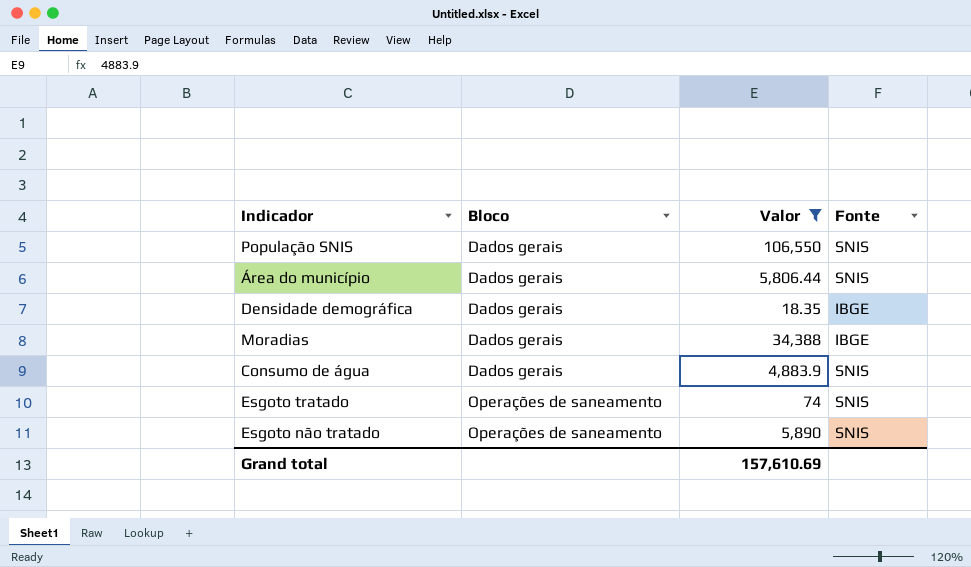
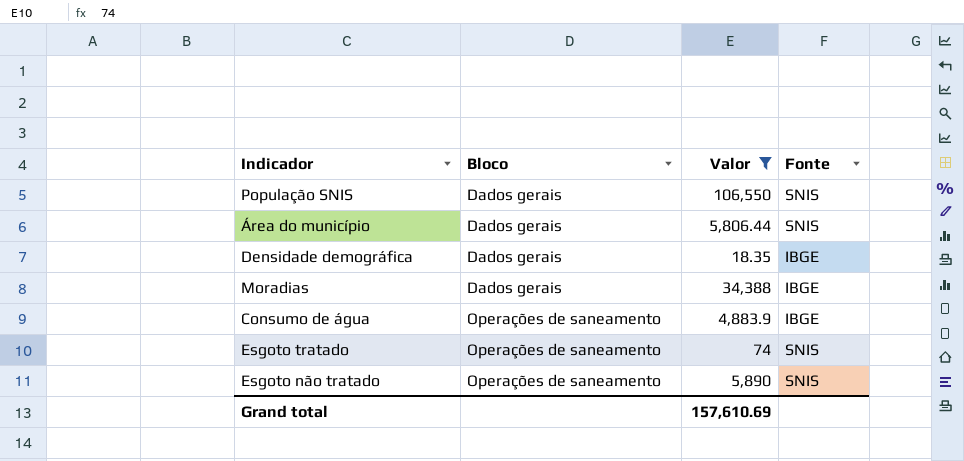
Consumo de água | Bloco: Dados gerais -> Operações de saneamento
Consumo de água | Fonte: SNIS -> IBGE

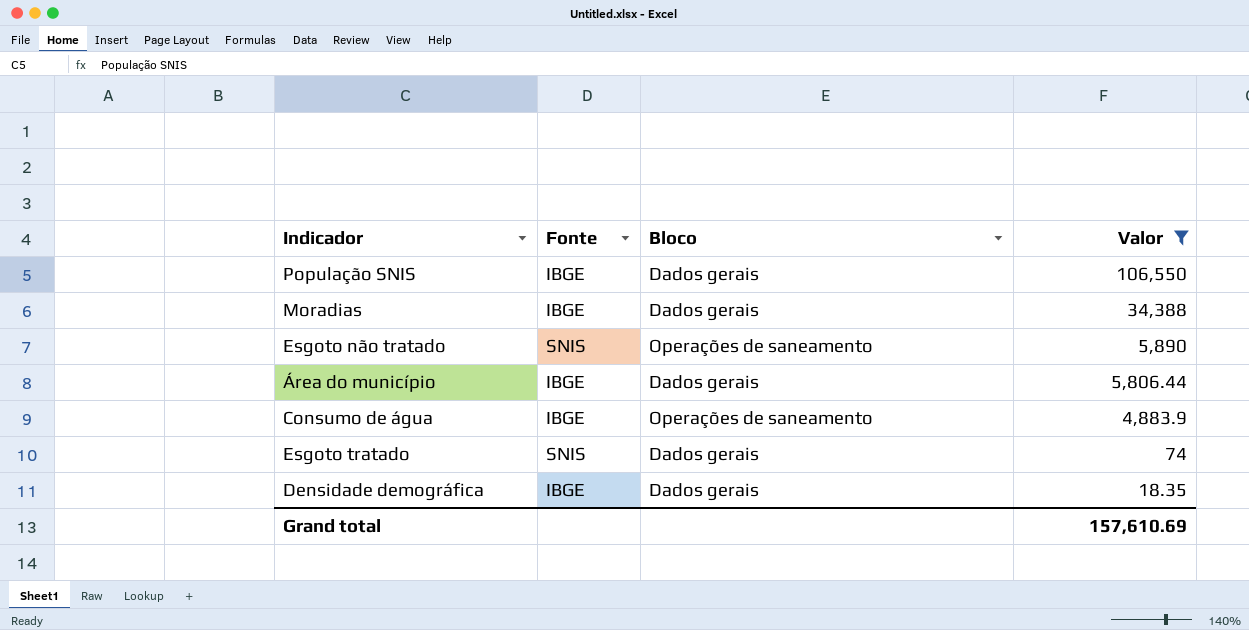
row order: Bloco ascending -> Valor descending
column Fonte | position: 4 -> 2
População SNIS | Fonte: SNIS -> IBGE
Área do município | Fonte: SNIS -> IBGE
Esgoto tratado | Bloco: Operações de saneamento -> Dados gerais

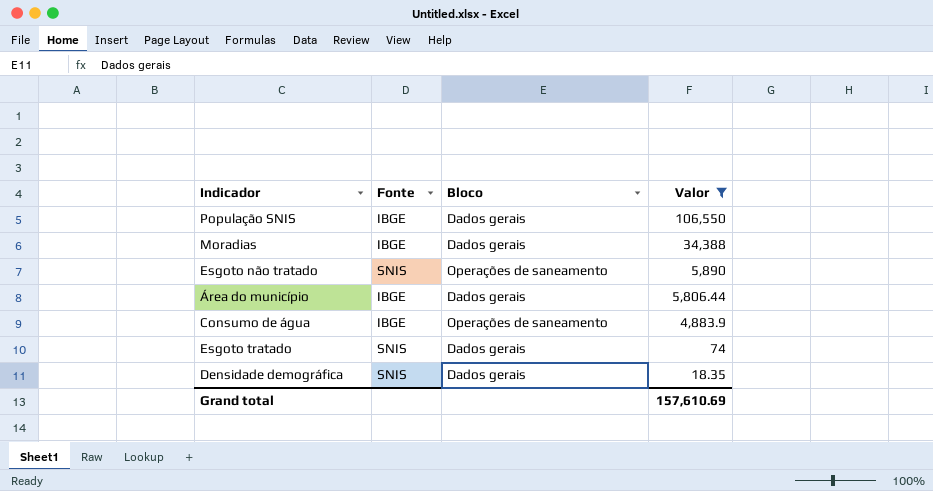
Densidade demográfica | Fonte: IBGE -> SNIS

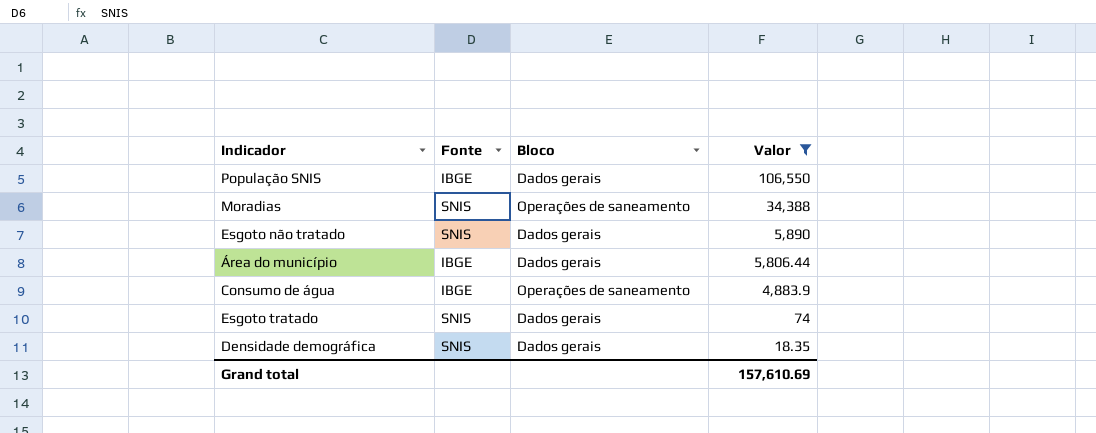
Moradias | Fonte: IBGE -> SNIS
Moradias | Bloco: Dados gerais -> Operações de saneamento
Esgoto não tratado | Bloco: Operações de saneamento -> Dados gerais

